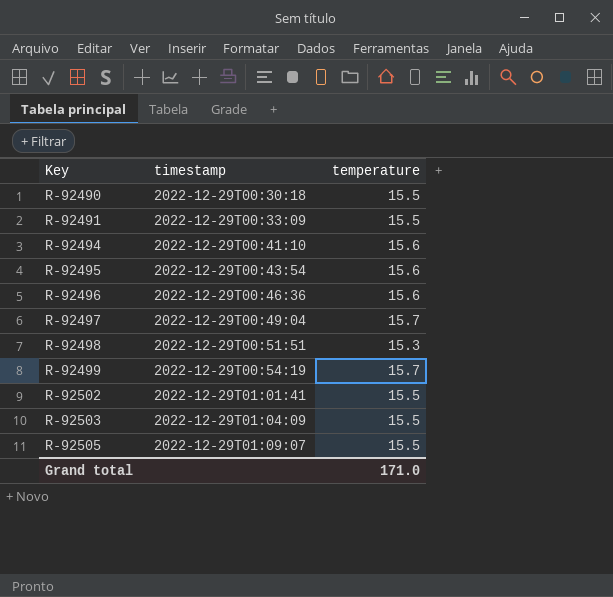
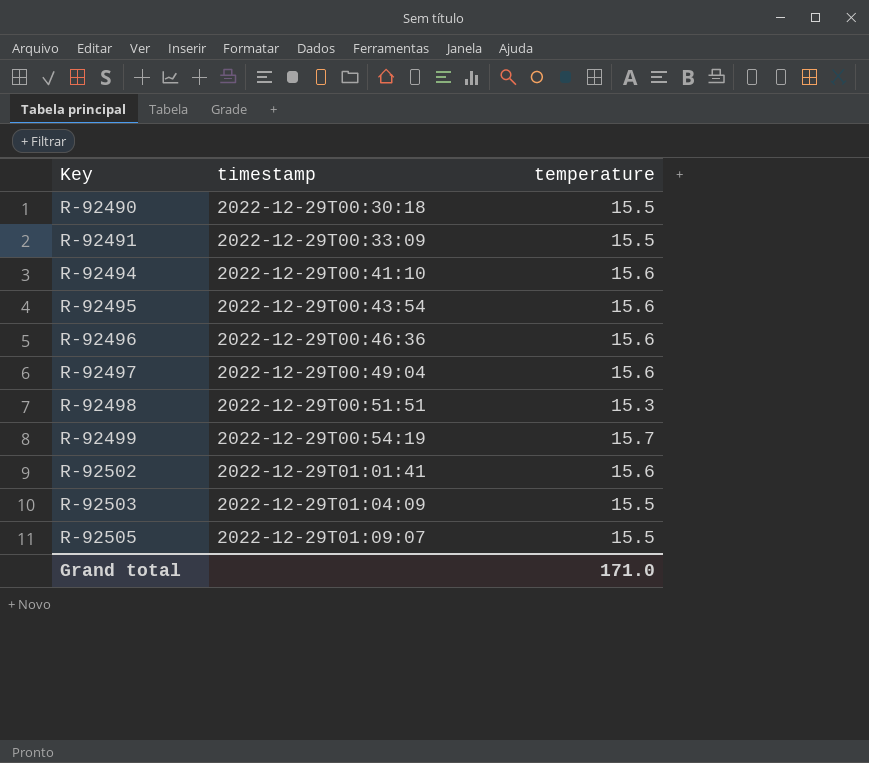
R-92497 | temperature: 15.7 -> 15.6
R-92502 | temperature: 15.5 -> 15.6

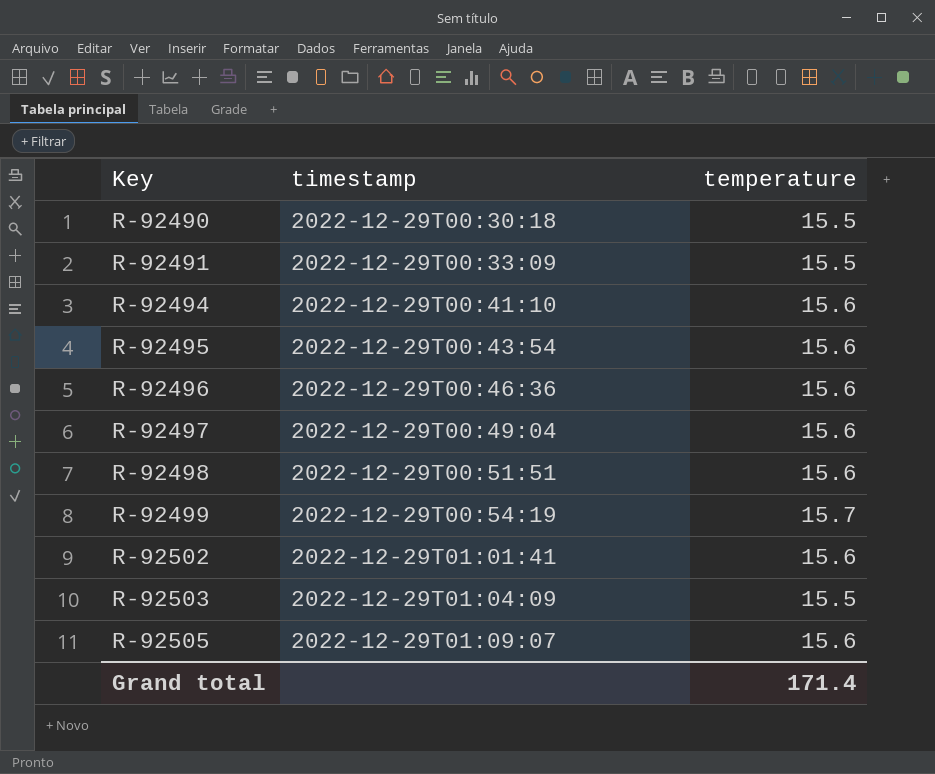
R-92498 | temperature: 15.3 -> 15.6
R-92505 | temperature: 15.5 -> 15.6
Grand total | temperature: 171.0 -> 171.4

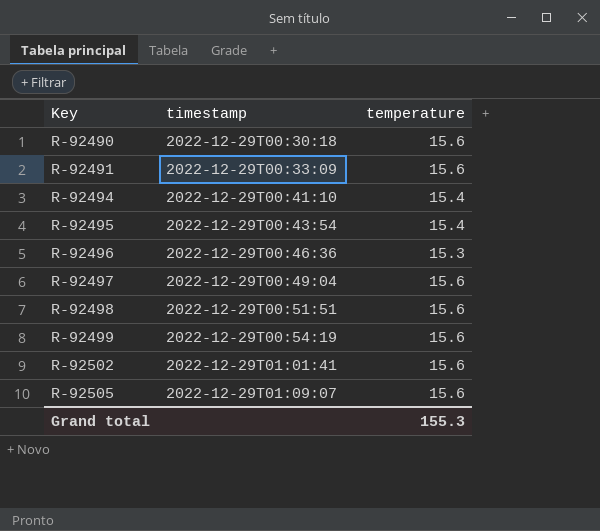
row R-92503: 2022-12-29T01:04:09 | 15.5 -> none
R-92490 | temperature: 15.5 -> 15.6
R-92491 | temperature: 15.5 -> 15.6
R-92494 | temperature: 15.6 -> 15.4
R-92495 | temperature: 15.6 -> 15.4
R-92496 | temperature: 15.6 -> 15.3
R-92499 | temperature: 15.7 -> 15.6
Grand total | temperature: 171.4 -> 155.3

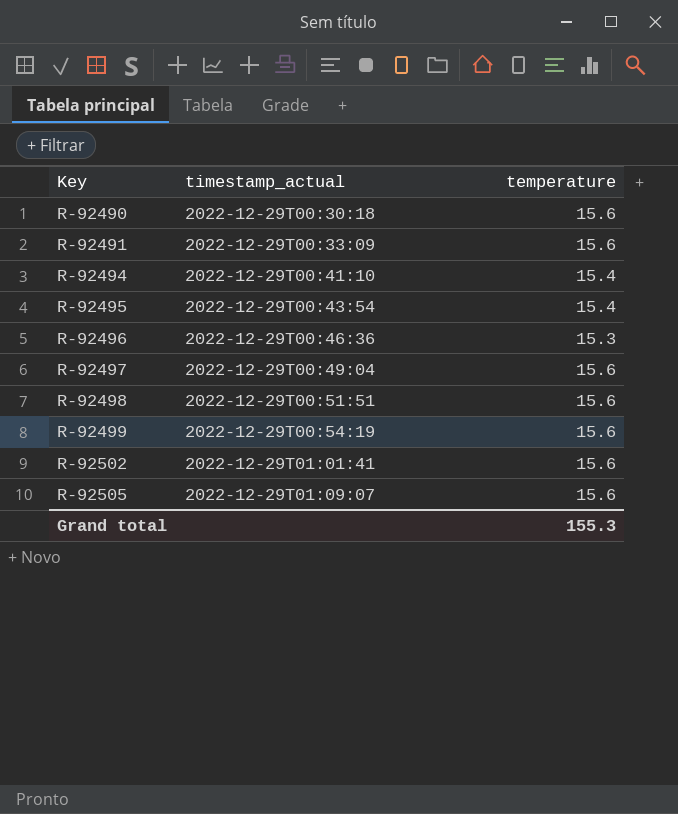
column name: timestamp -> timestamp_actual

